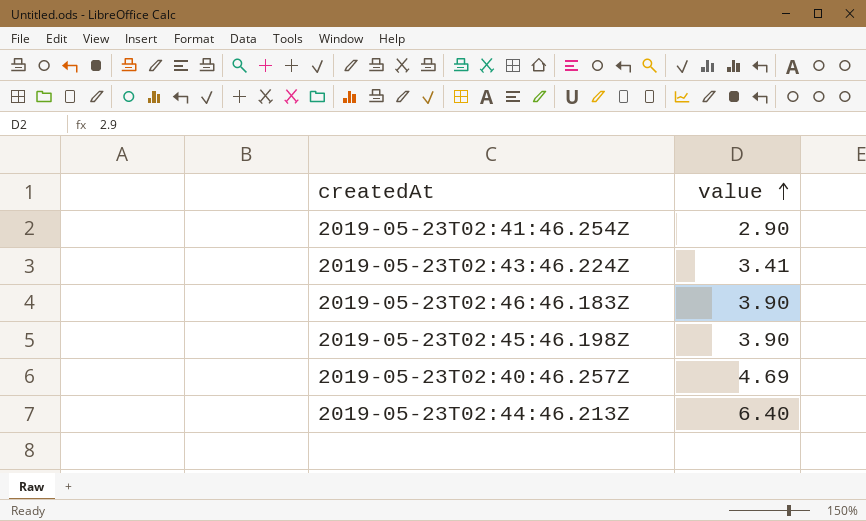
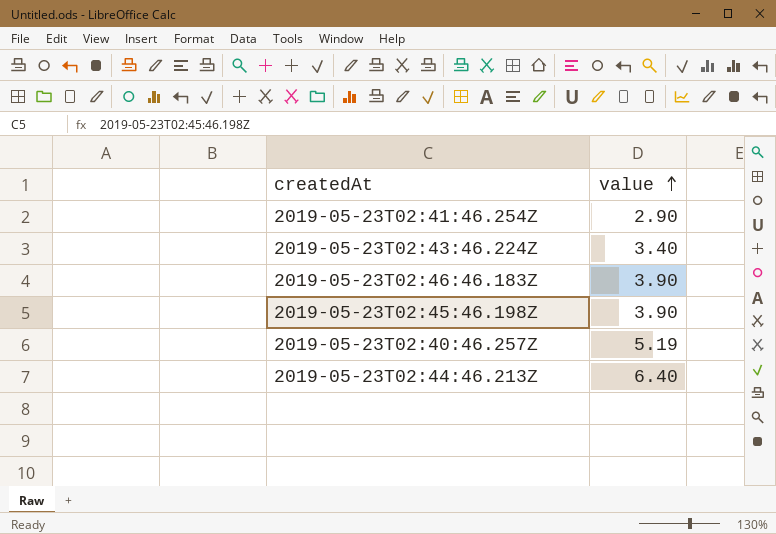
2019-05-23T02:43:46.224Z | value: 3.41 -> 3.40
2019-05-23T02:40:46.257Z | value: 4.69 -> 5.19

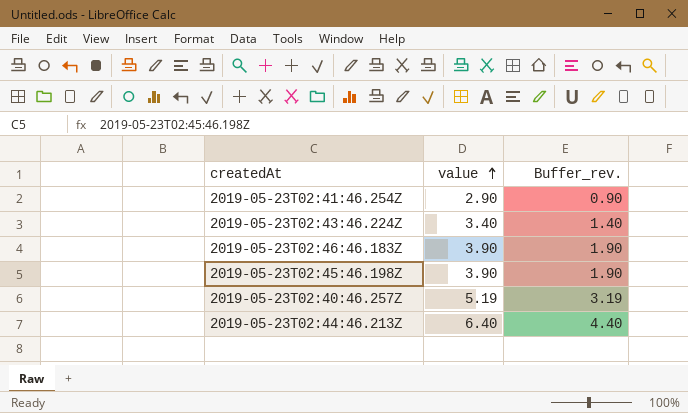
column Buffer_rev. | formula: none -> [value] - 2

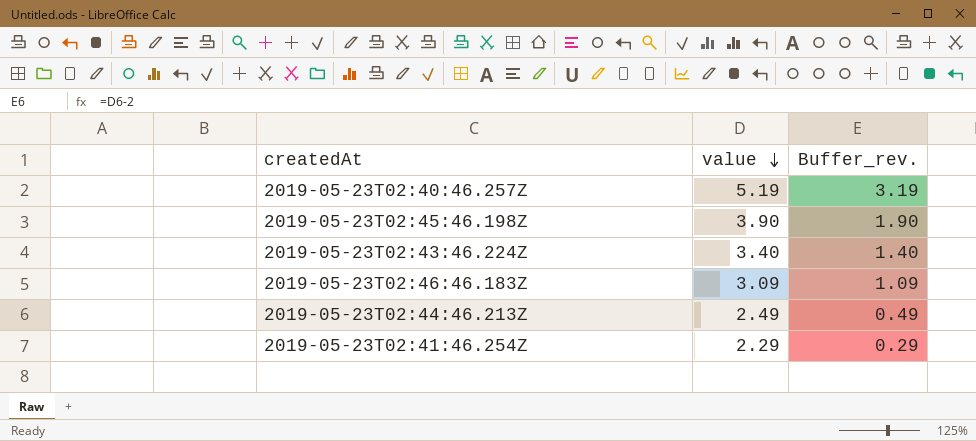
row order: value ascending -> value descending
2019-05-23T02:46:46.183Z | value: 3.90 -> 3.09
2019-05-23T02:46:46.183Z | Buffer_rev.: 1.90 -> 1.09
2019-05-23T02:44:46.213Z | value: 6.40 -> 2.49
2019-05-23T02:44:46.213Z | Buffer_rev.: 4.40 -> 0.49
2019-05-23T02:41:46.254Z | value: 2.90 -> 2.29
2019-05-23T02:41:46.254Z | Buffer_rev.: 0.90 -> 0.29

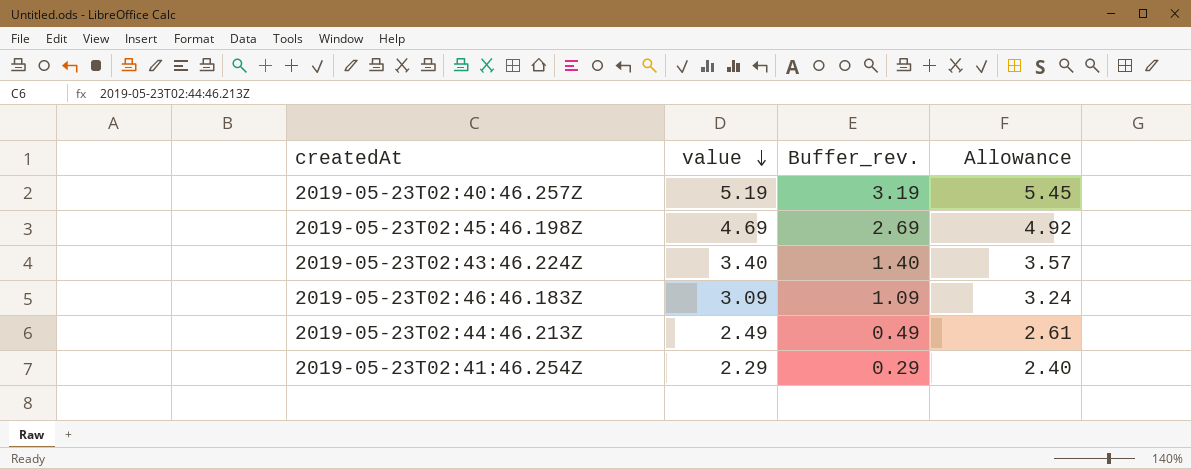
column Allowance | formula: none -> [value] * 1.05
2019-05-23T02:45:46.198Z | value: 3.90 -> 4.69
2019-05-23T02:45:46.198Z | Buffer_rev.: 1.90 -> 2.69

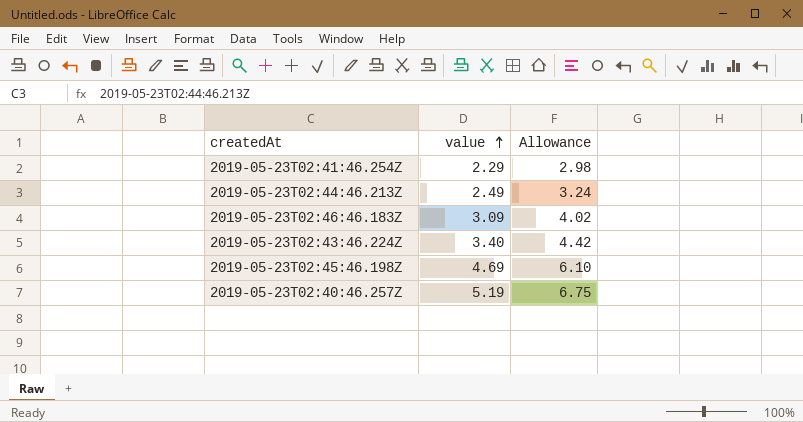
row order: value descending -> value ascending
column Buffer_rev. | formula: [value] - 2 -> none
column Allowance | formula: [value] * 1.05 -> [value] * 1.3

